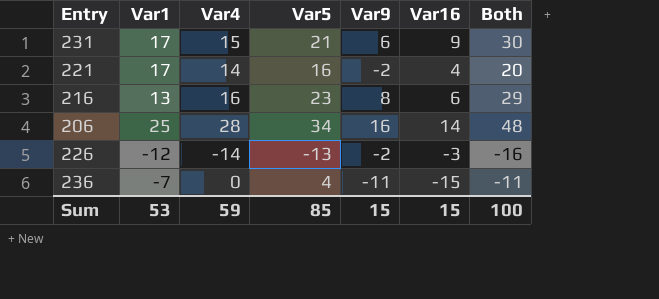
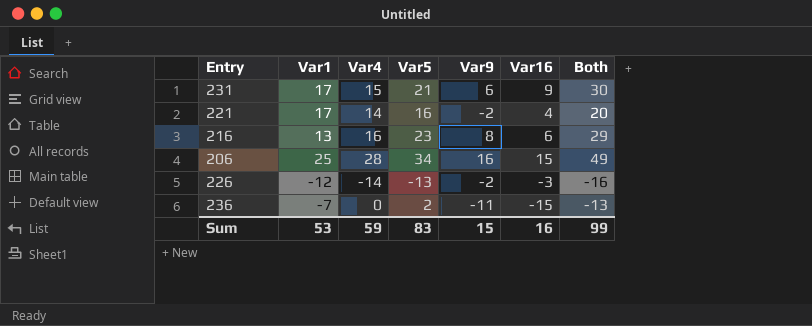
206 | Var16: 14 -> 15
206 | Both: 48 -> 49
236 | Var5: 4 -> 2
236 | Both: -11 -> -13
Sum | Var5: 85 -> 83
Sum | Var16: 15 -> 16
Sum | Both: 100 -> 99

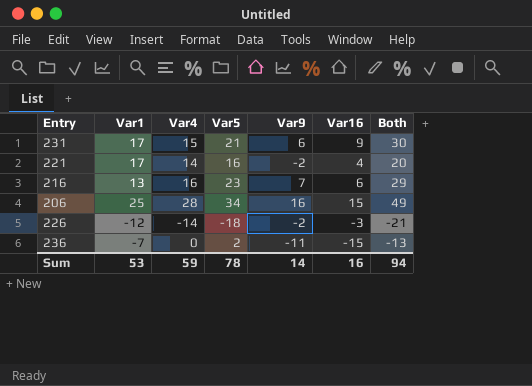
216 | Var9: 8 -> 7
226 | Var5: -13 -> -18
226 | Both: -16 -> -21
Sum | Var5: 83 -> 78
Sum | Var9: 15 -> 14
Sum | Both: 99 -> 94

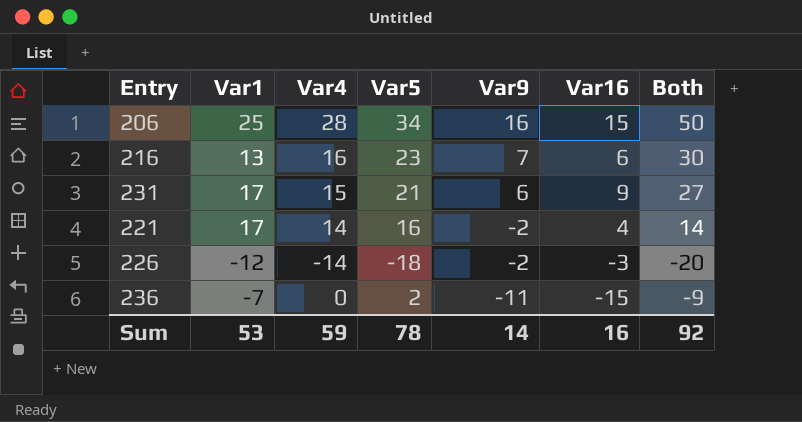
row order: none -> Var9 descending
column Both | formula: [Var5] + [Var16] -> [Var5] + [Var9]
Sum | Both: 94 -> 92

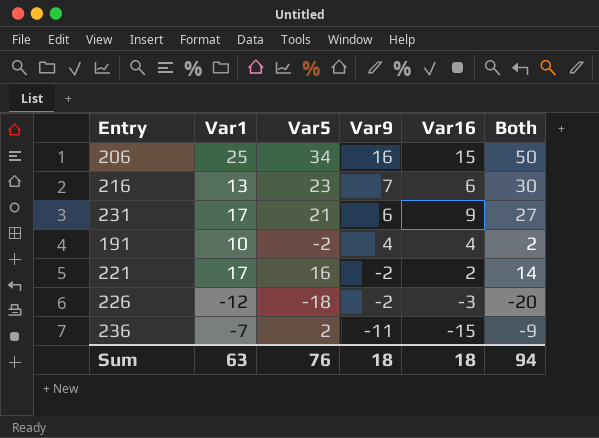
column Var4 | position: 3 -> none
row 191: none -> 10 | -2 | 4 | 4 | 2
221 | Var16: 4 -> 2
Sum | Var1: 53 -> 63
Sum | Var5: 78 -> 76
Sum | Var9: 14 -> 18
Sum | Var16: 16 -> 18
Sum | Both: 92 -> 94

